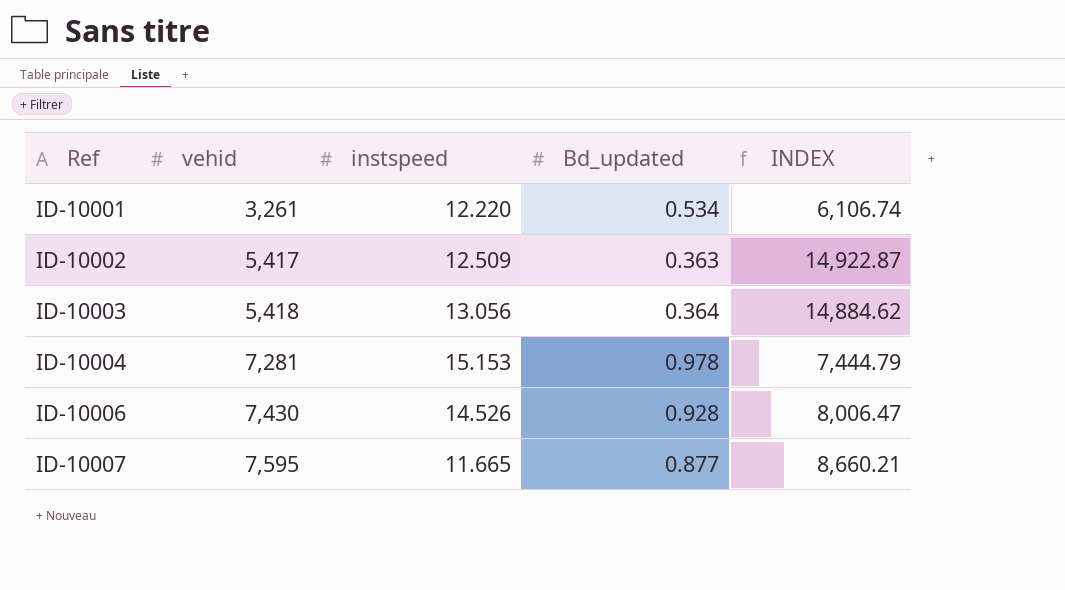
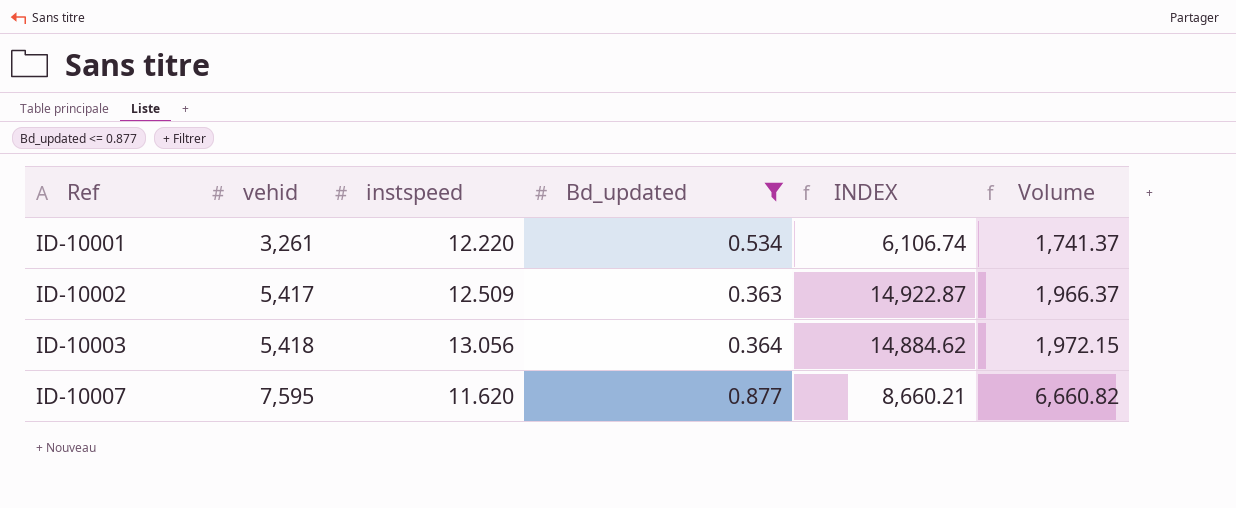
filter: none -> Bd_updated <= 0.877
column Volume | formula: none -> [vehid] * [Bd_updated]
ID-10007 | instspeed: 11.665 -> 11.620

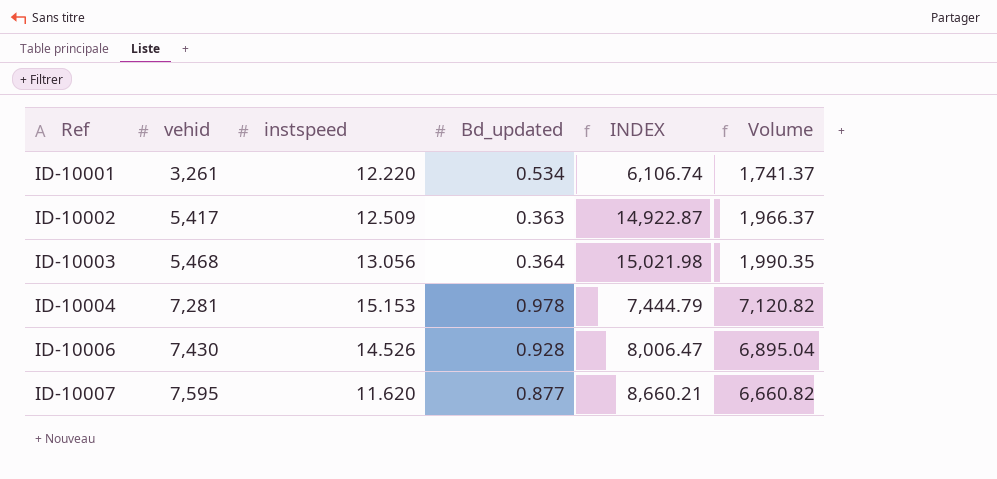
filter: Bd_updated <= 0.877 -> none
ID-10003 | vehid: 5,418 -> 5,468
ID-10003 | INDEX: 14,884.62 -> 15,021.98
ID-10003 | Volume: 1,972.15 -> 1,990.35

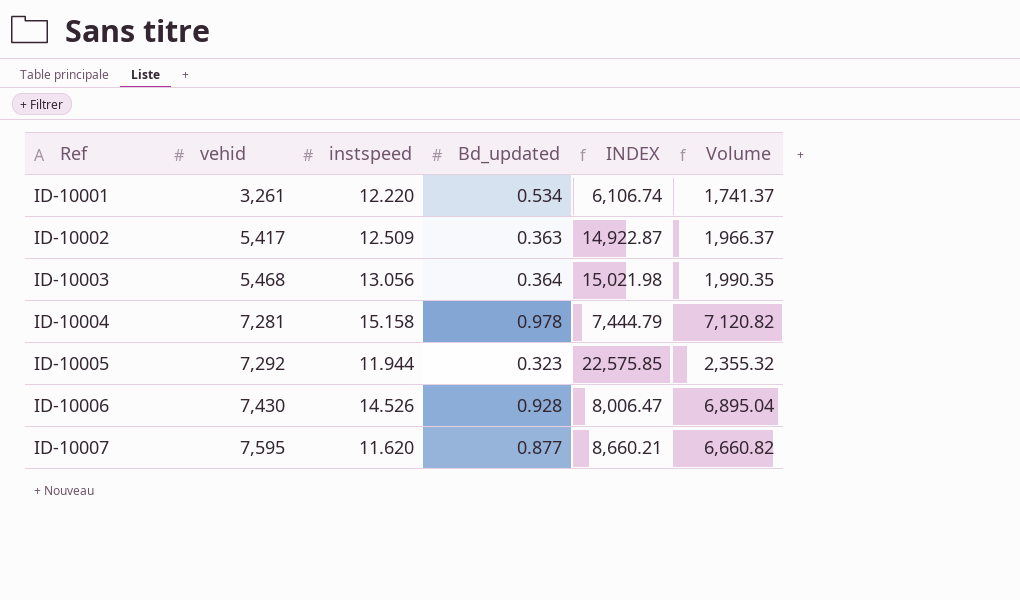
ID-10004 | instspeed: 15.153 -> 15.158
row ID-10005: none -> 7,292 | 11.944 | 0.323 | 22,575.85 | 2,355.32

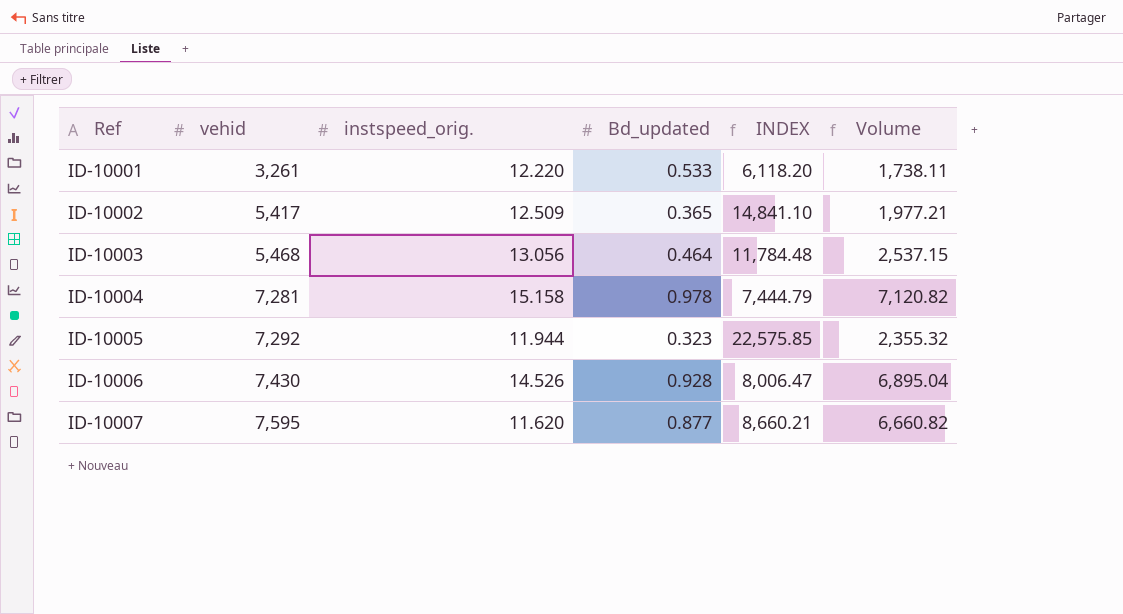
column name: instspeed -> instspeed_orig.
ID-10001 | Bd_updated: 0.534 -> 0.533
ID-10001 | INDEX: 6,106.74 -> 6,118.20
ID-10001 | Volume: 1,741.37 -> 1,738.11
ID-10002 | Bd_updated: 0.363 -> 0.365
ID-10002 | INDEX: 14,922.87 -> 14,841.10
ID-10002 | Volume: 1,966.37 -> 1,977.21
ID-10003 | Bd_updated: 0.364 -> 0.464
ID-10003 | INDEX: 15,021.98 -> 11,784.48
ID-10003 | Volume: 1,990.35 -> 2,537.15

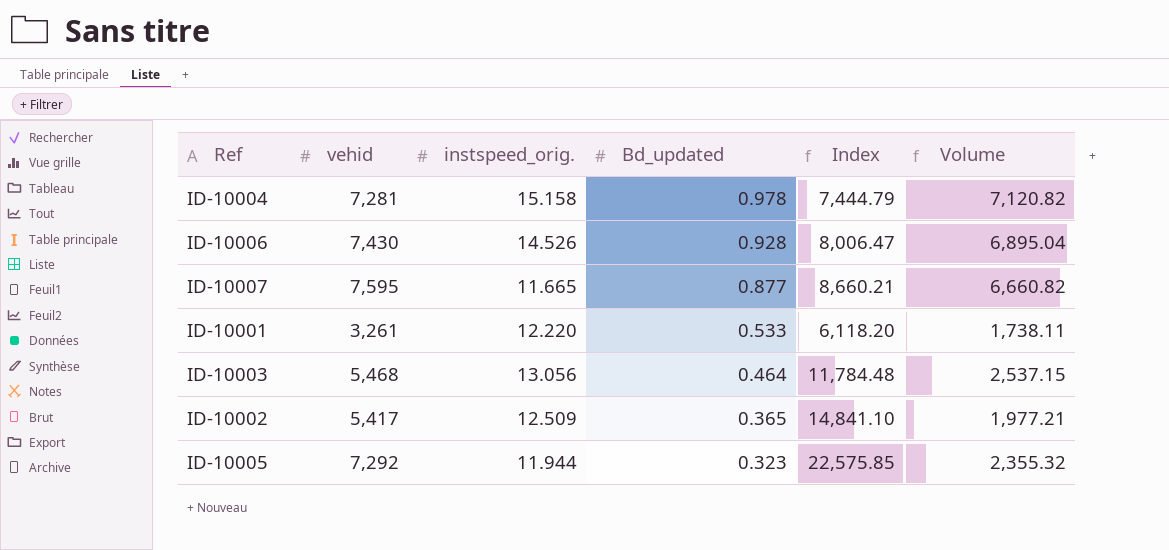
row order: Ref ascending -> Bd_updated descending
column name: INDEX -> Index
ID-10007 | instspeed_orig.: 11.620 -> 11.665

